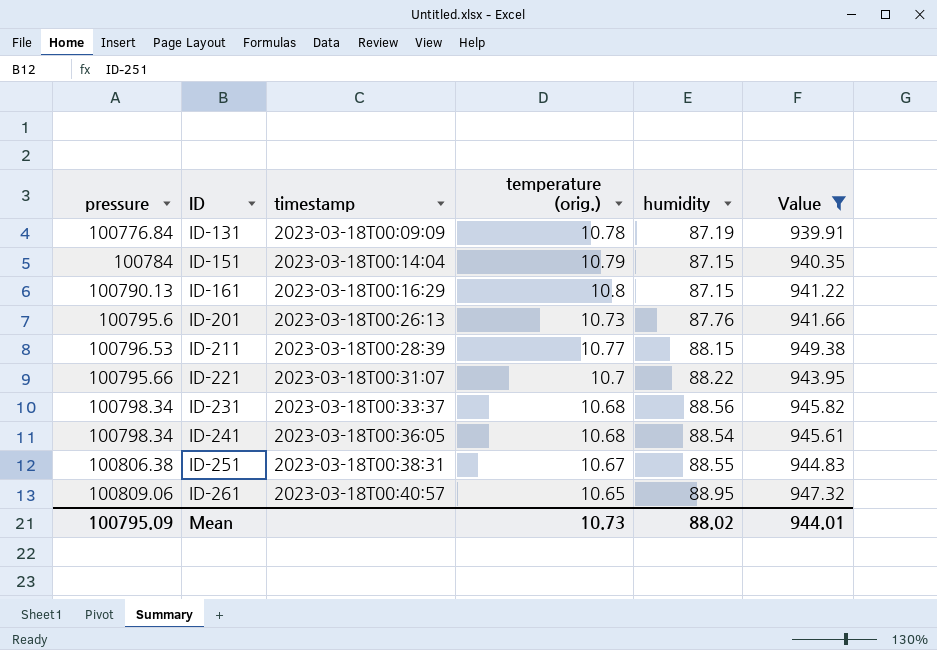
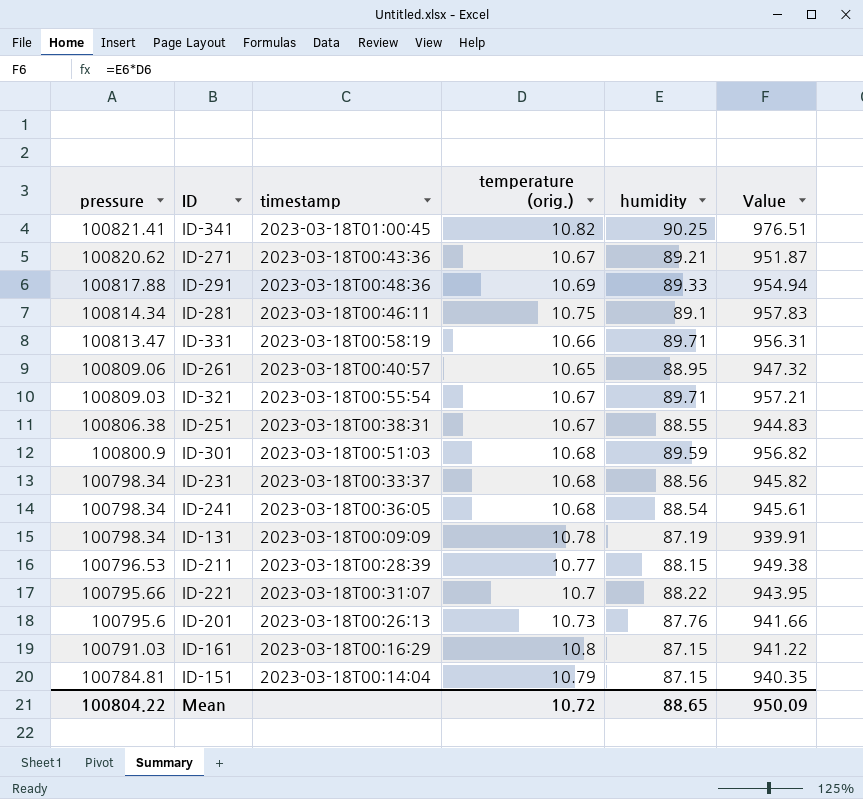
filter: Value <= 949.38 -> none
row order: ID ascending -> pressure descending
ID-131 | pressure: 100776.84 -> 100798.34
ID-161 | pressure: 100790.13 -> 100791.03
ID-151 | pressure: 100784 -> 100784.81
Mean | pressure: 100795.09 -> 100804.22
Mean | temperature (orig.): 10.73 -> 10.72
Mean | humidity: 88.02 -> 88.65
Mean | Value: 944.01 -> 950.09

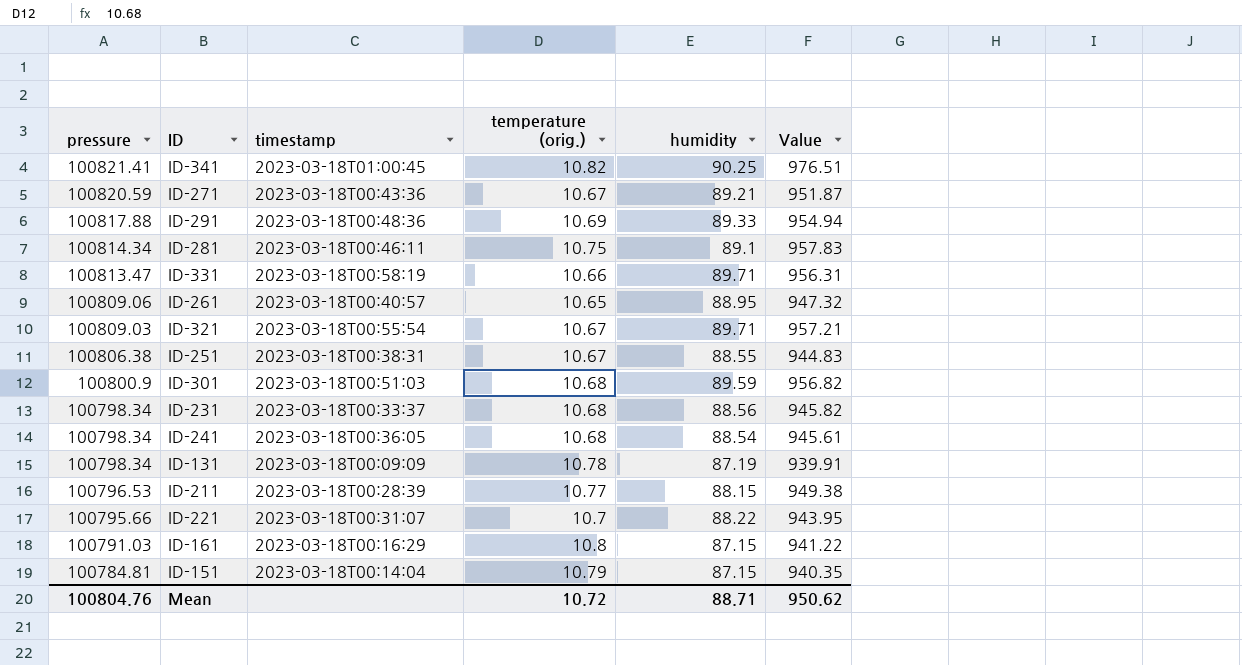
row ID-201: 100795.6 | 2023-03-18T00:26:13 | 10.73 | 87.76 | 941.66 -> none
ID-271 | pressure: 100820.62 -> 100820.59
Mean | pressure: 100804.22 -> 100804.76
Mean | humidity: 88.65 -> 88.71
Mean | Value: 950.09 -> 950.62

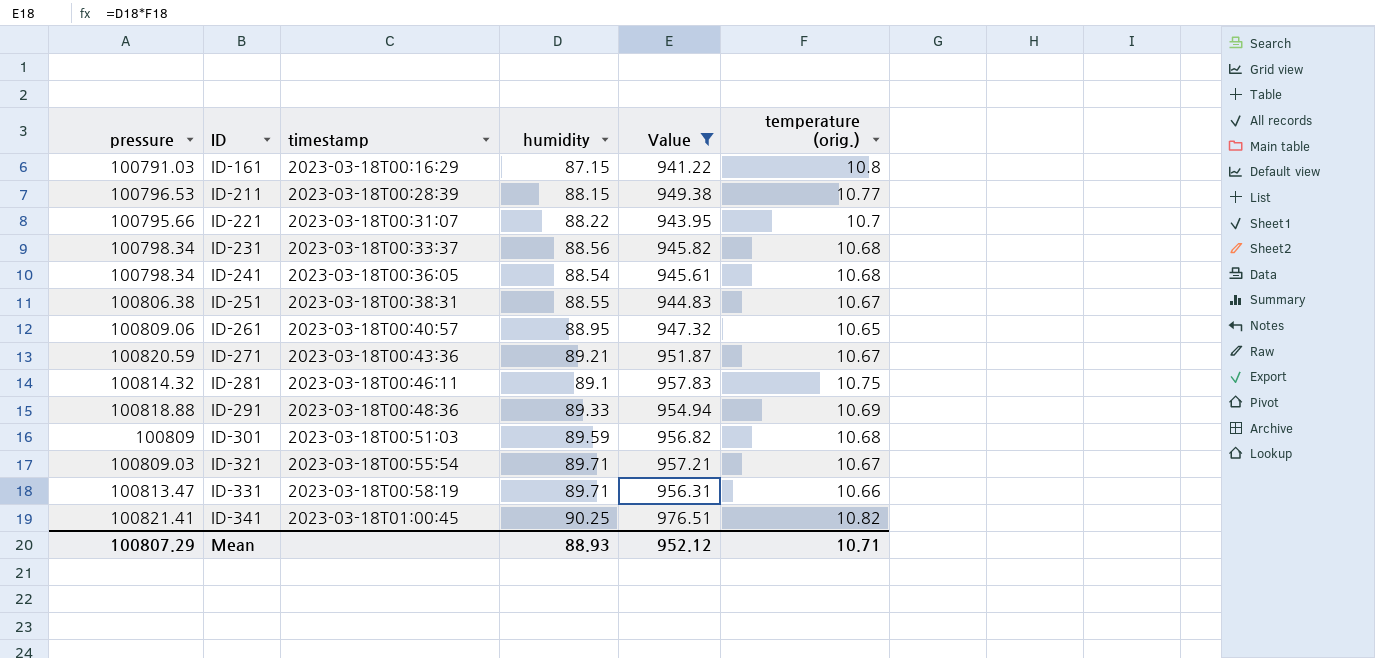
filter: none -> Value >= 941.22
row order: pressure descending -> ID ascending
column temperature (orig.) | position: 4 -> 6
ID-281 | pressure: 100814.34 -> 100814.32
ID-291 | pressure: 100817.88 -> 100818.88
ID-301 | pressure: 100800.9 -> 100809
Mean | pressure: 100804.76 -> 100807.29
Mean | humidity: 88.71 -> 88.93
Mean | Value: 950.62 -> 952.12
Mean | temperature (orig.): 10.72 -> 10.71

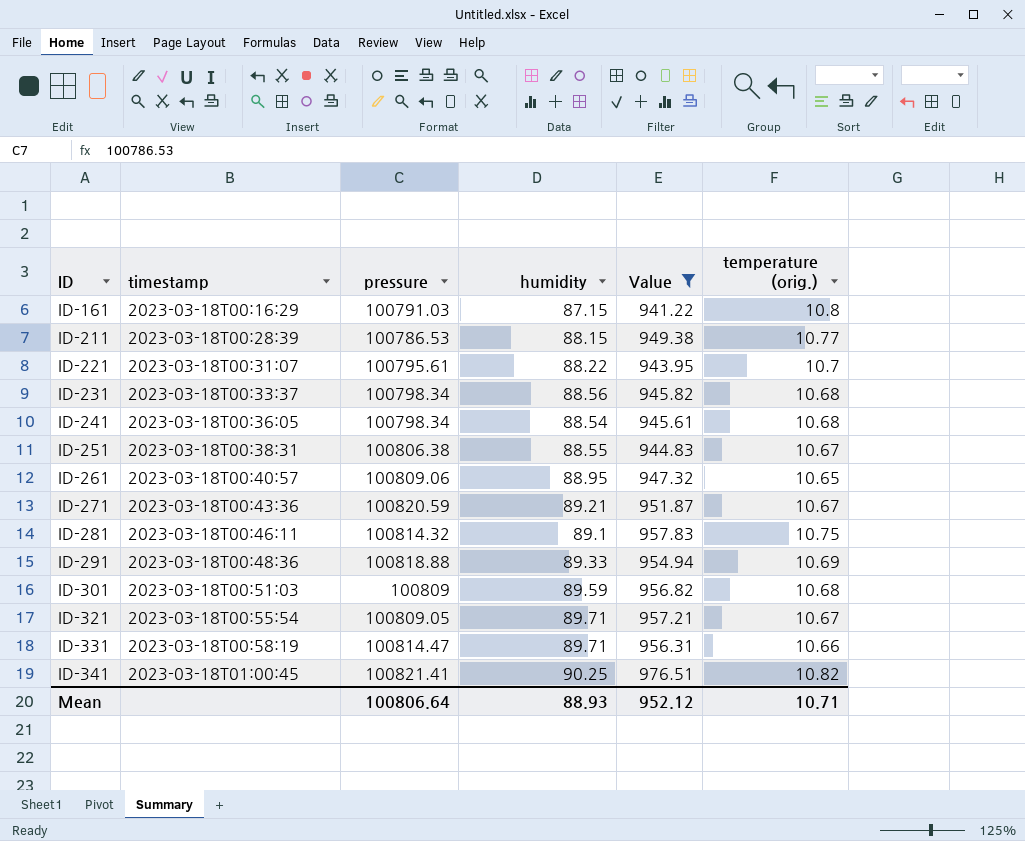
column pressure | position: 1 -> 3
ID-211 | pressure: 100796.53 -> 100786.53
ID-221 | pressure: 100795.66 -> 100795.61
ID-321 | pressure: 100809.03 -> 100809.05
ID-331 | pressure: 100813.47 -> 100814.47
Mean | pressure: 100807.29 -> 100806.64

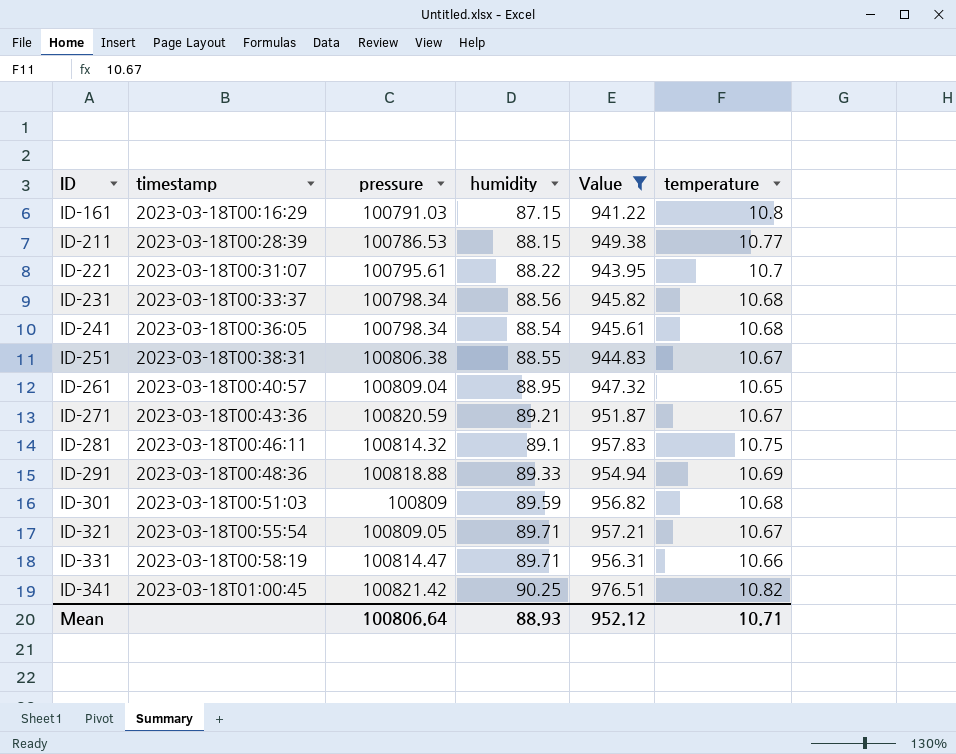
column name: temperature (orig.) -> temperature
ID-261 | pressure: 100809.06 -> 100809.04
ID-341 | pressure: 100821.41 -> 100821.42

